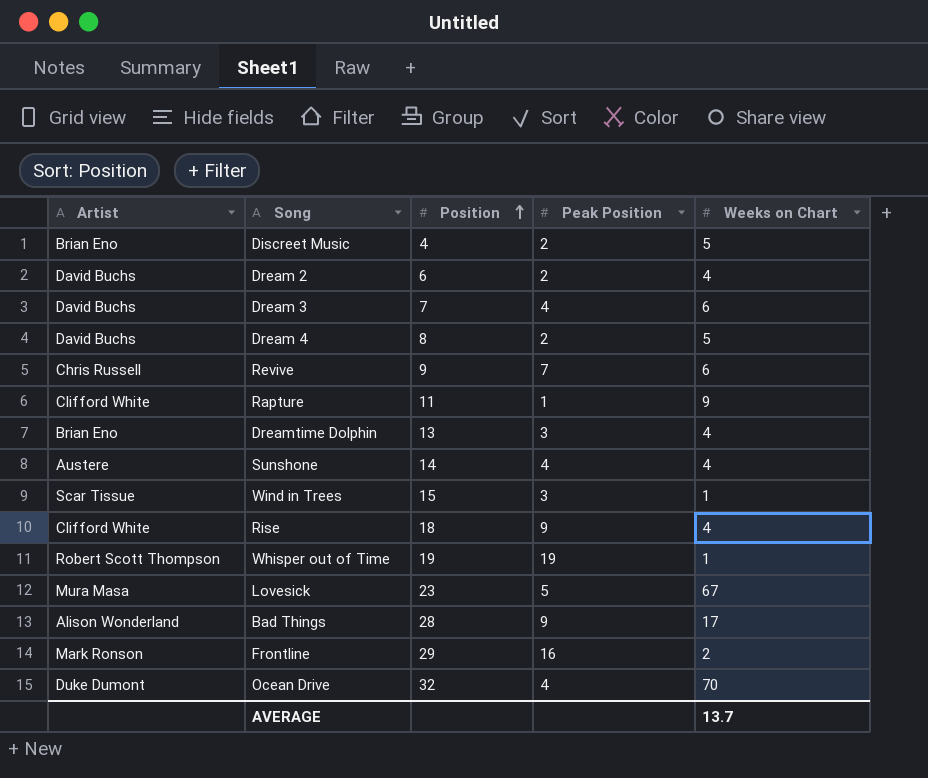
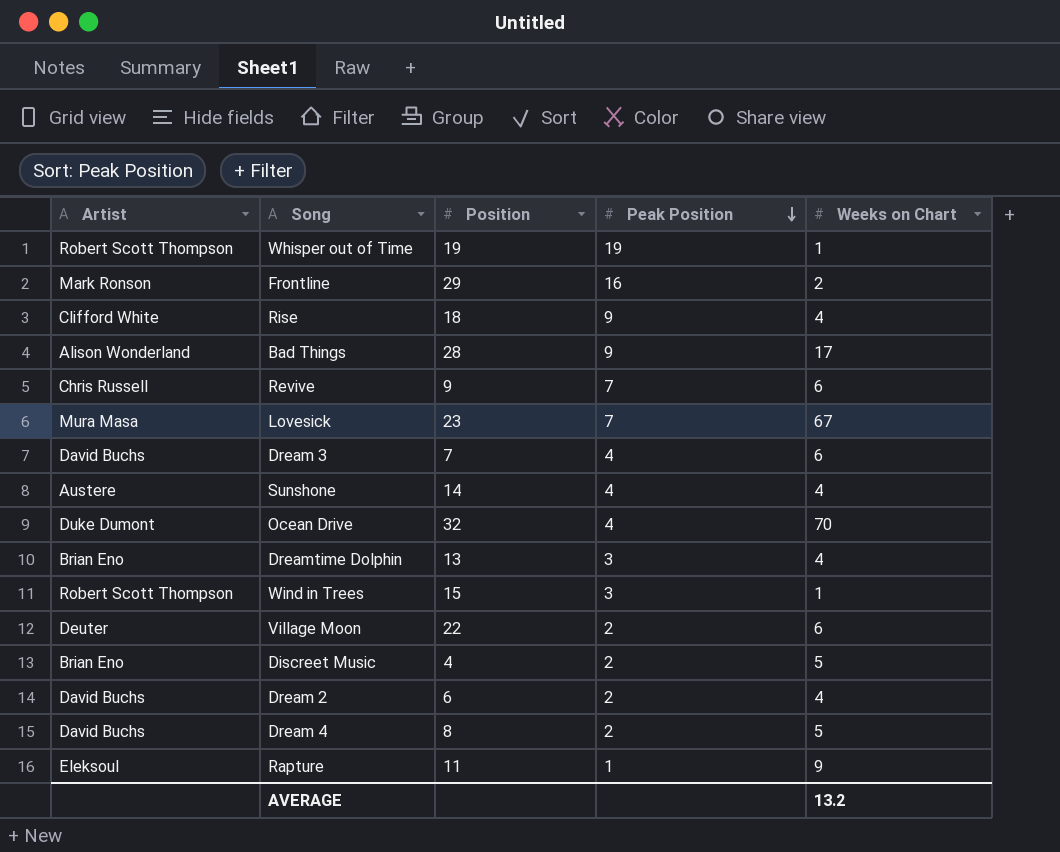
row order: Position ascending -> Peak Position descending
Lovesick | Peak Position: 5 -> 7
Wind in Trees | Artist: Scar Tissue -> Robert Scott Thompson
row Village Moon: none -> Deuter | 22 | 2 | 6
Rapture | Artist: Clifford White -> Eleksoul
AVERAGE | Weeks on Chart: 13.7 -> 13.2

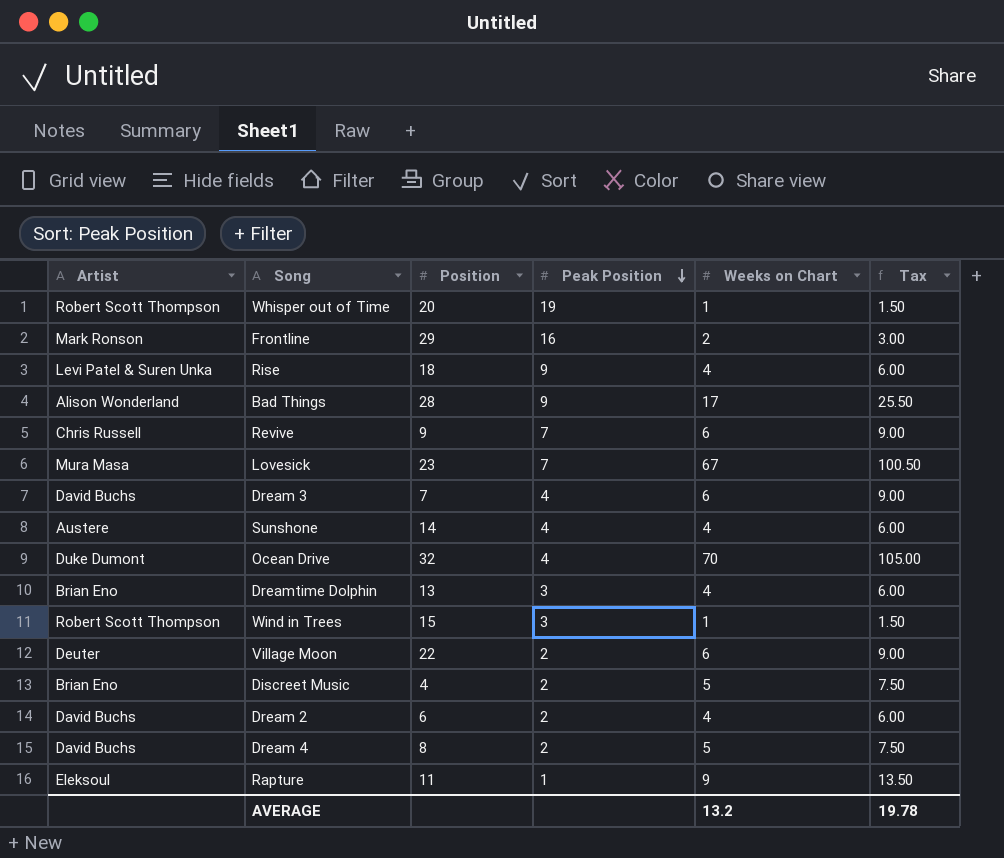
column Tax | formula: none -> [Weeks on Chart] * 1.5
Whisper out of Time | Position: 19 -> 20
Rise | Artist: Clifford White -> Levi Patel & Suren Unka

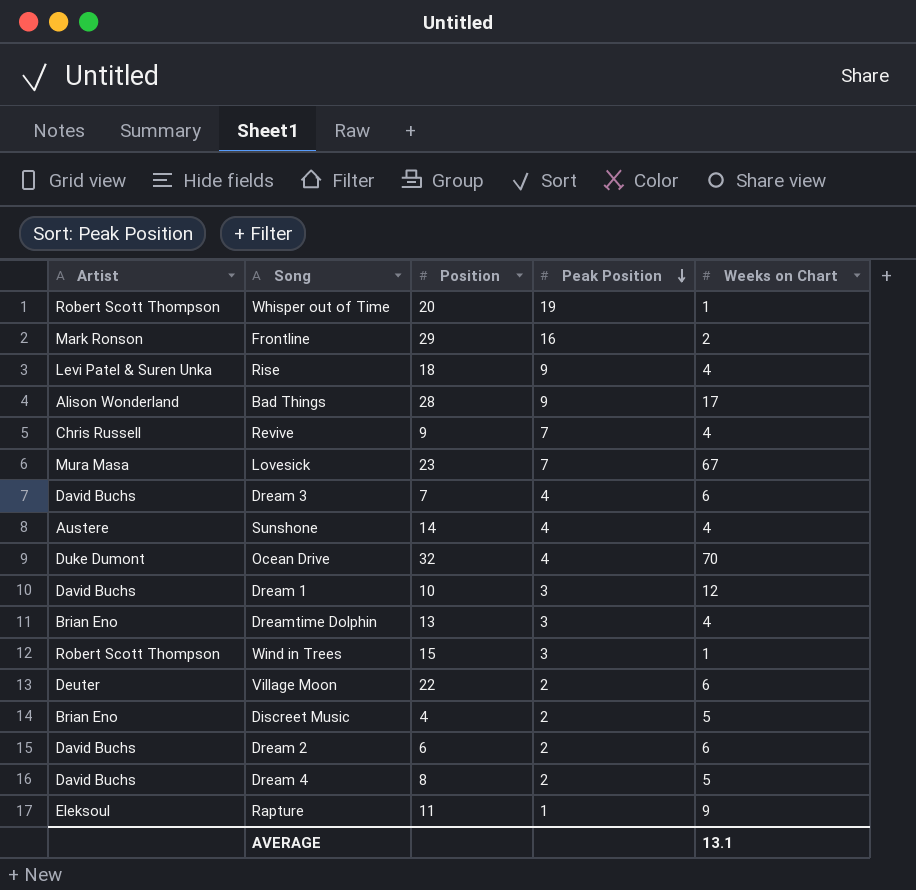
column Tax | formula: [Weeks on Chart] * 1.5 -> none
Revive | Weeks on Chart: 6 -> 4
row Dream 1: none -> David Buchs | 10 | 3 | 12
Dream 2 | Weeks on Chart: 4 -> 6
AVERAGE | Weeks on Chart: 13.2 -> 13.1

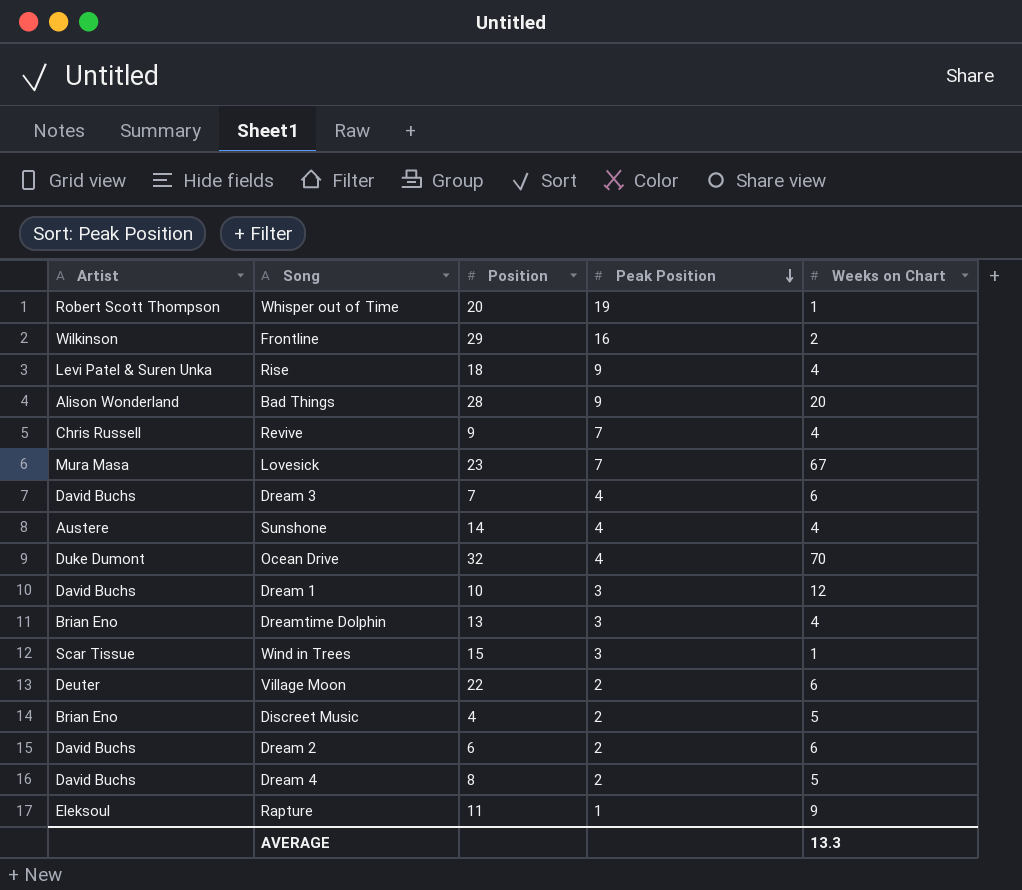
Frontline | Artist: Mark Ronson -> Wilkinson
Bad Things | Weeks on Chart: 17 -> 20
Wind in Trees | Artist: Robert Scott Thompson -> Scar Tissue
AVERAGE | Weeks on Chart: 13.1 -> 13.3

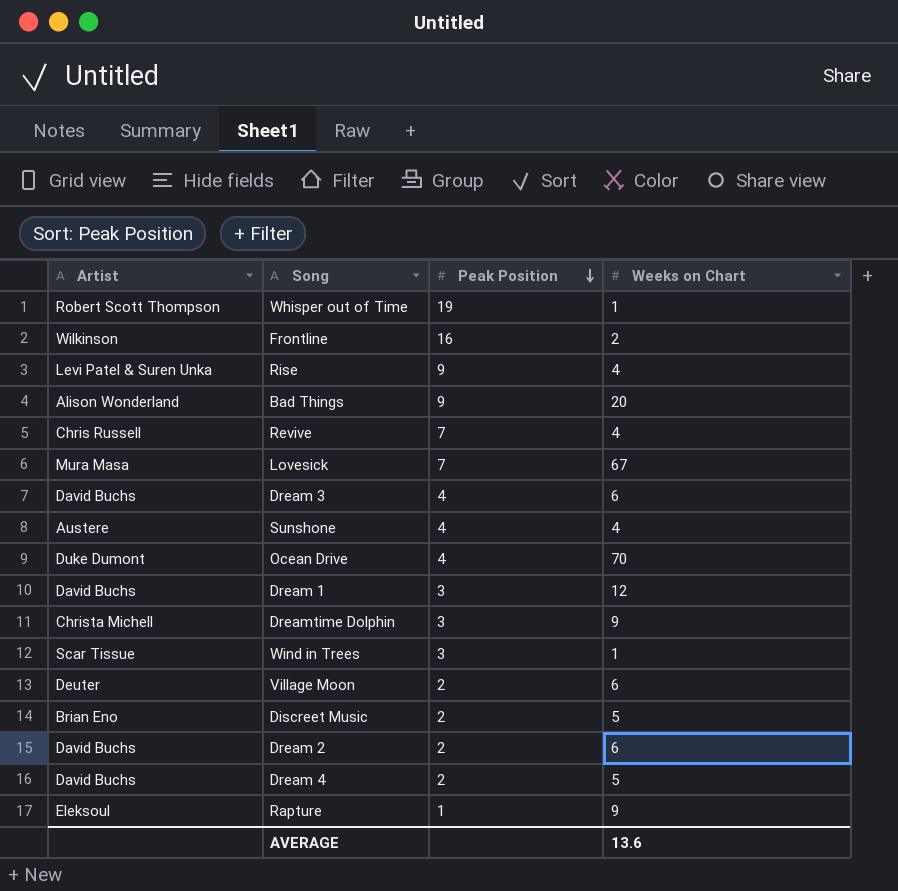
column Position | position: 3 -> none
Dreamtime Dolphin | Artist: Brian Eno -> Christa Michell
Dreamtime Dolphin | Weeks on Chart: 4 -> 9
AVERAGE | Weeks on Chart: 13.3 -> 13.6

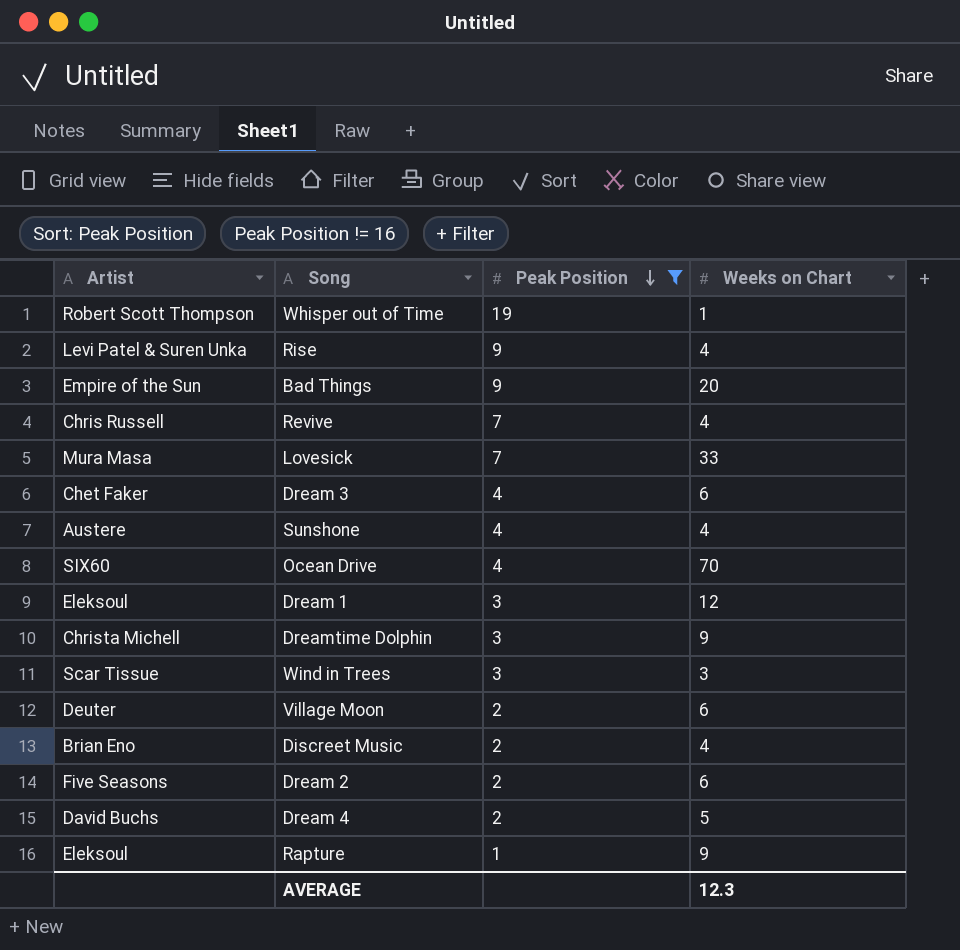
filter: none -> Peak Position != 16
Bad Things | Artist: Alison Wonderland -> Empire of the Sun
Lovesick | Weeks on Chart: 67 -> 33
Dream 3 | Artist: David Buchs -> Chet Faker
Ocean Drive | Artist: Duke Dumont -> SIX60
Dream 1 | Artist: David Buchs -> Eleksoul
Wind in Trees | Weeks on Chart: 1 -> 3
Discreet Music | Weeks on Chart: 5 -> 4
Dream 2 | Artist: David Buchs -> Five Seasons
AVERAGE | Weeks on Chart: 13.6 -> 12.3

